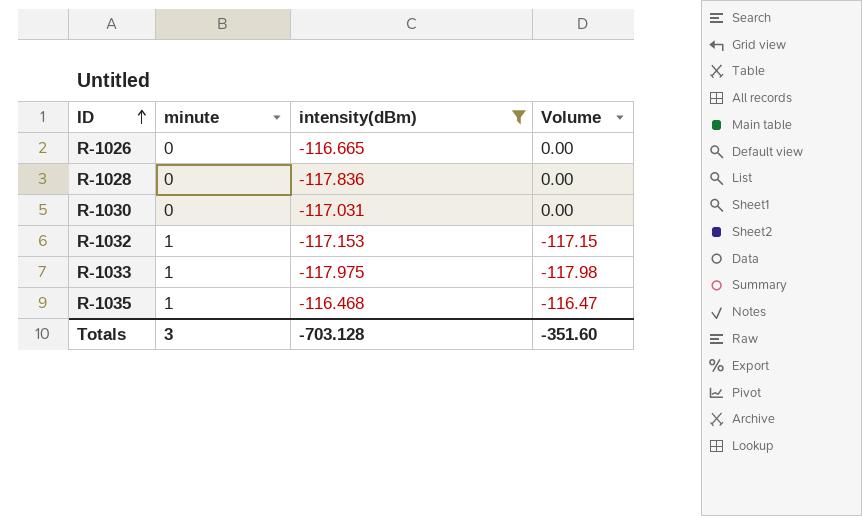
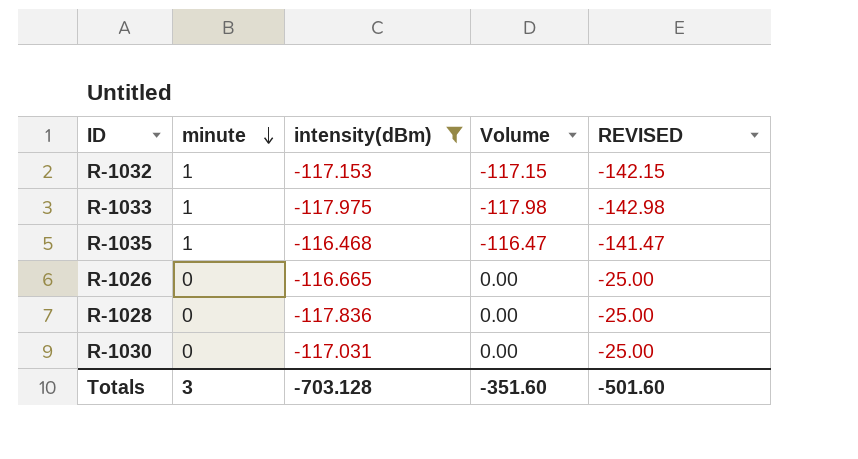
row order: ID ascending -> minute descending
column REVISED | formula: none -> [Volume] - 25

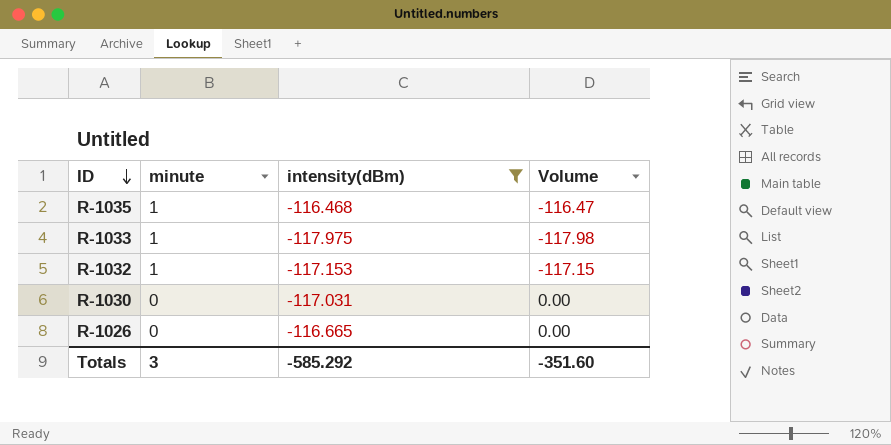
row order: minute descending -> ID descending
column REVISED | formula: [Volume] - 25 -> none
row R-1028: 0 | -117.836 | 0.00 | -25.00 -> none
Totals | intensity(dBm): -703.128 -> -585.292

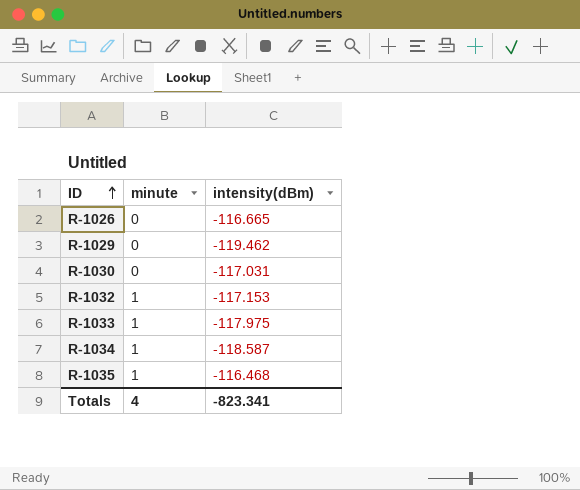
filter: intensity(dBm) >= -117.975 -> none
row order: ID descending -> ID ascending
column Volume | formula: [minute] * [intensity(dBm)] -> none
Totals | minute: 3 -> 4
Totals | intensity(dBm): -585.292 -> -823.341

